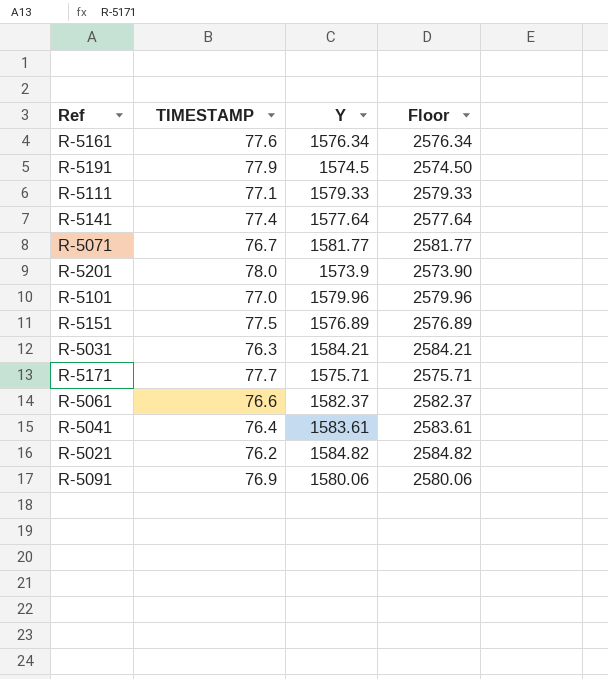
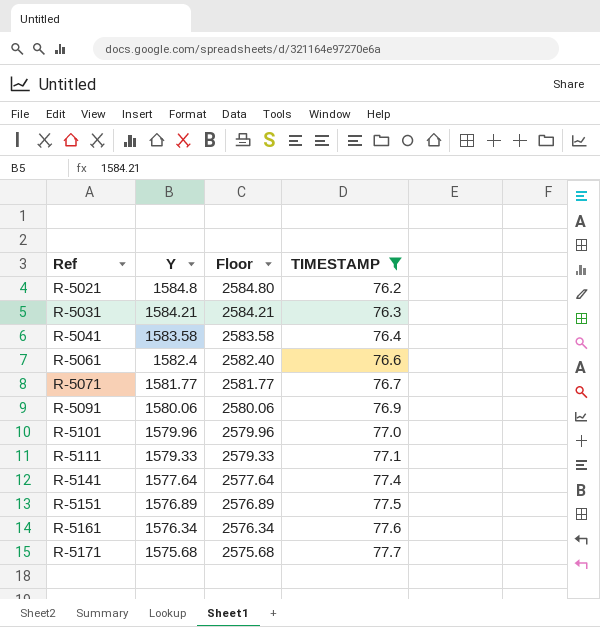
filter: none -> TIMESTAMP <= 77.7
row order: none -> Ref ascending
column TIMESTAMP | position: 2 -> 4
R-5021 | Y: 1584.82 -> 1584.8
R-5021 | Floor: 2584.82 -> 2584.80
R-5041 | Y: 1583.61 -> 1583.58
R-5041 | Floor: 2583.61 -> 2583.58
R-5061 | Y: 1582.37 -> 1582.4
R-5061 | Floor: 2582.37 -> 2582.40
R-5171 | Y: 1575.71 -> 1575.68
R-5171 | Floor: 2575.71 -> 2575.68

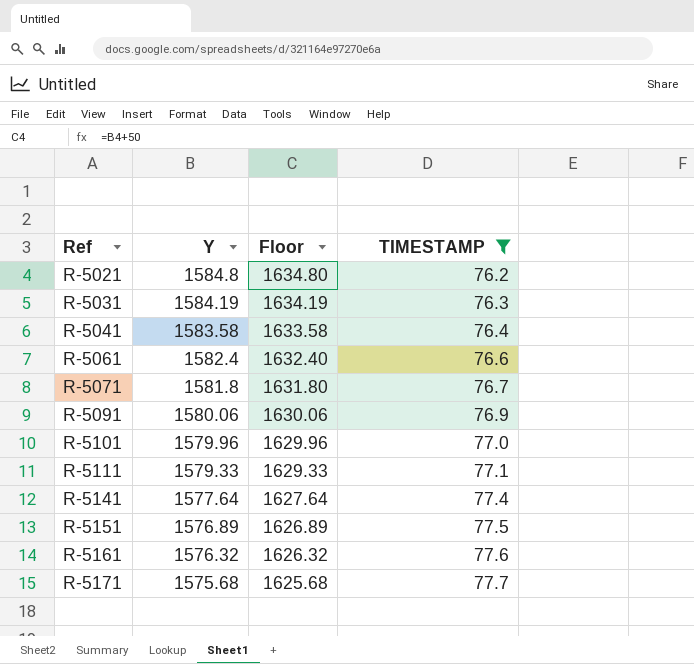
column Floor | formula: [Y] + 1000 -> [Y] + 50
R-5031 | Y: 1584.21 -> 1584.19
R-5071 | Y: 1581.77 -> 1581.8
R-5161 | Y: 1576.34 -> 1576.32

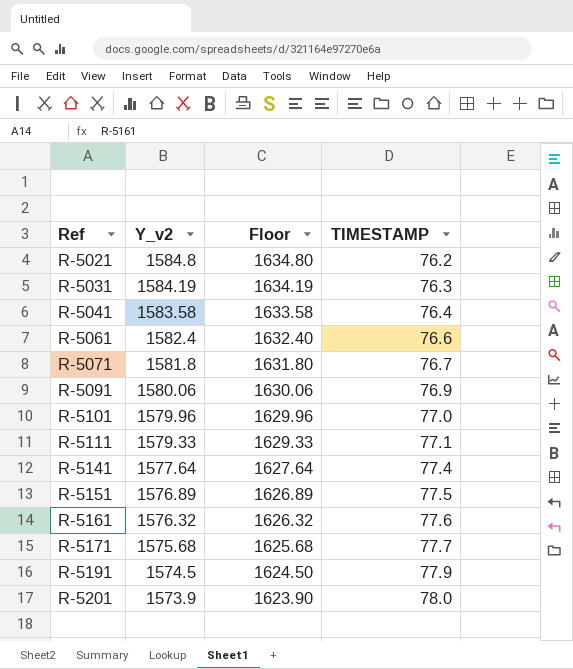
filter: TIMESTAMP <= 77.7 -> none
column name: Y -> Y_v2

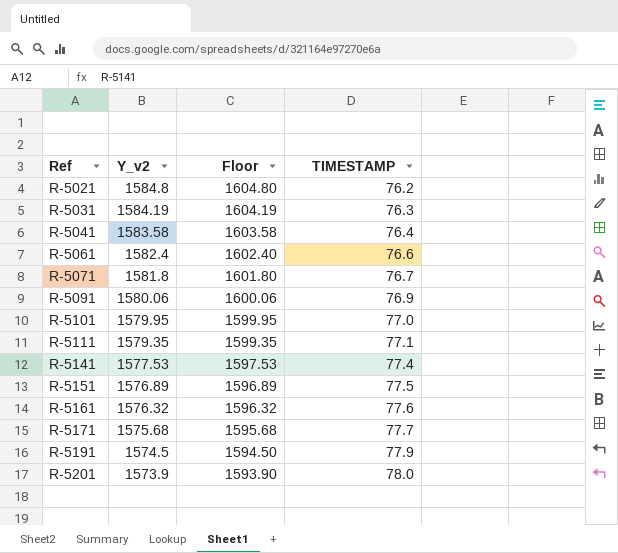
column Floor | formula: [Y_v2] + 50 -> [Y_v2] + 20
R-5101 | Y_v2: 1579.96 -> 1579.95
R-5111 | Y_v2: 1579.33 -> 1579.35
R-5141 | Y_v2: 1577.64 -> 1577.53

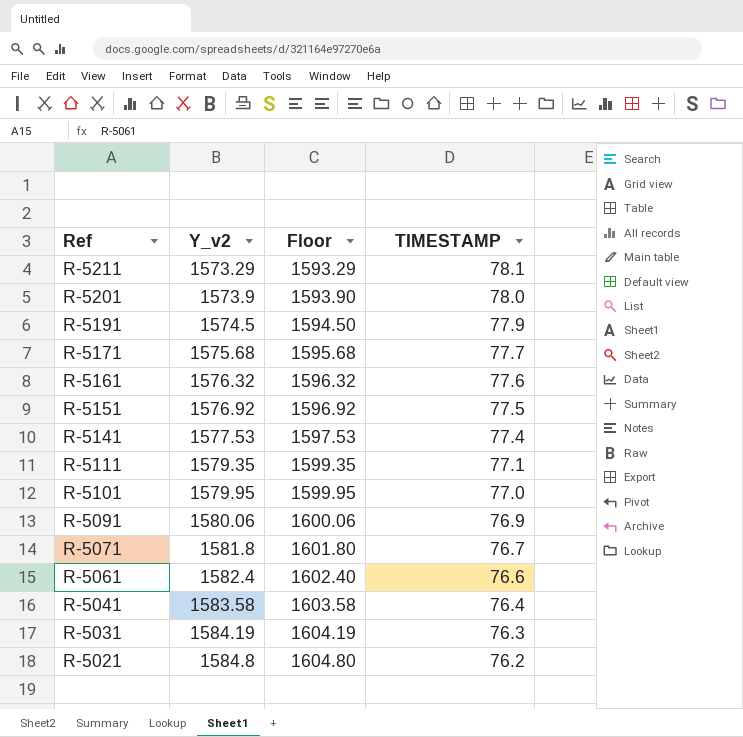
row order: Ref ascending -> Ref descending
row R-5211: none -> 1573.29 | 1593.29 | 78.1
R-5151 | Y_v2: 1576.89 -> 1576.92
R-5151 | Floor: 1596.89 -> 1596.92

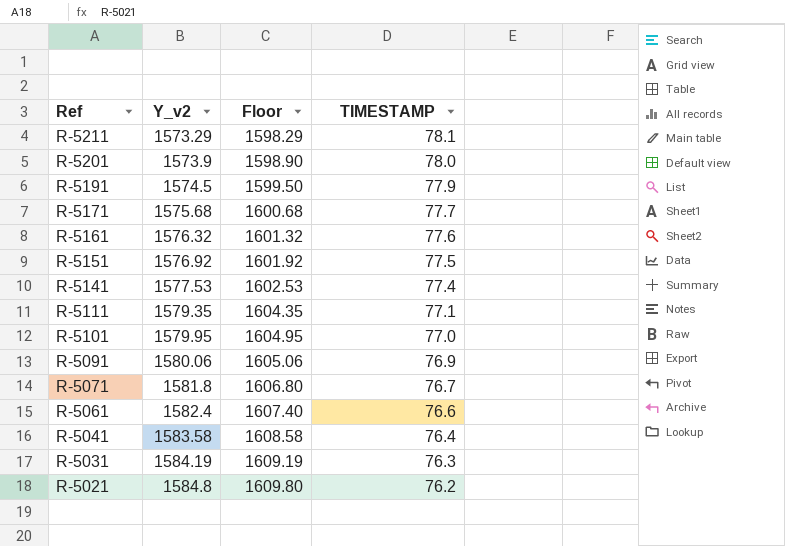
column Floor | formula: [Y_v2] + 20 -> [Y_v2] + 25

